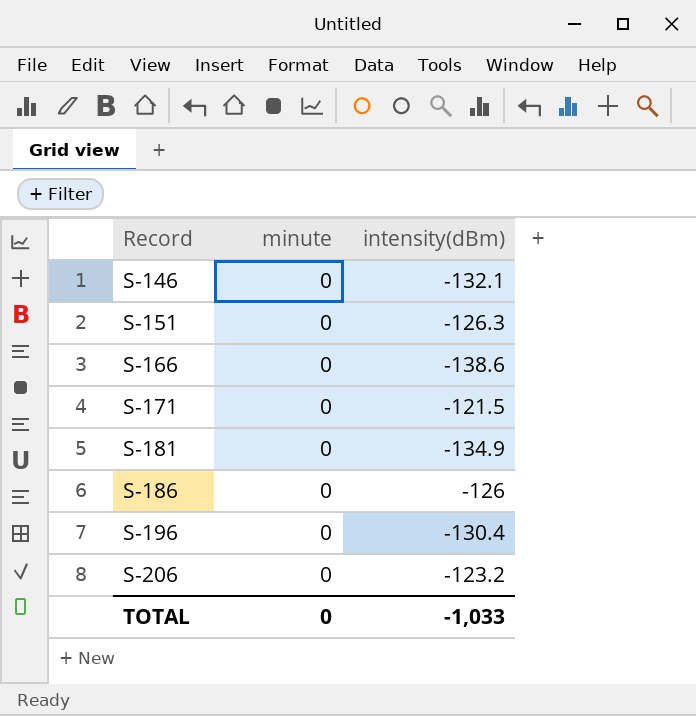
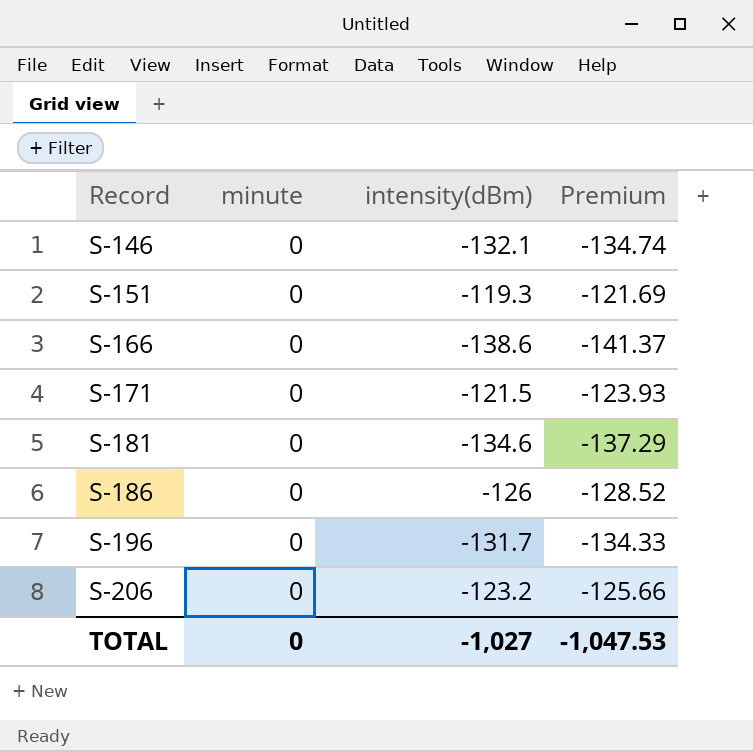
column Premium | formula: none -> [intensity(dBm)] * 1.02
S-151 | intensity(dBm): -126.3 -> -119.3
S-181 | intensity(dBm): -134.9 -> -134.6
S-196 | intensity(dBm): -130.4 -> -131.7
TOTAL | intensity(dBm): -1,033 -> -1,027

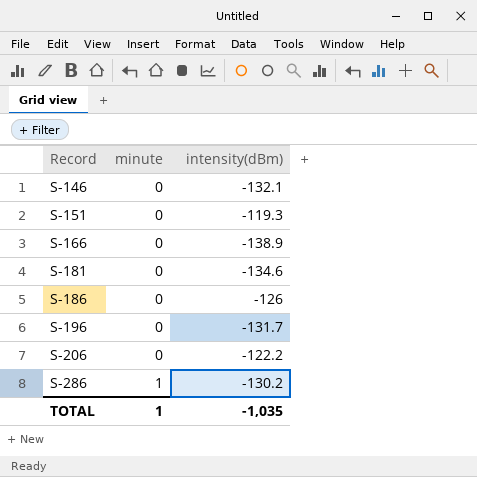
column Premium | formula: [intensity(dBm)] * 1.02 -> none
row S-171: 0 | -121.5 | -123.93 -> none
S-166 | intensity(dBm): -138.6 -> -138.9
S-206 | intensity(dBm): -123.2 -> -122.2
row S-286: none -> 1 | -130.2
TOTAL | minute: 0 -> 1
TOTAL | intensity(dBm): -1,027 -> -1,035

